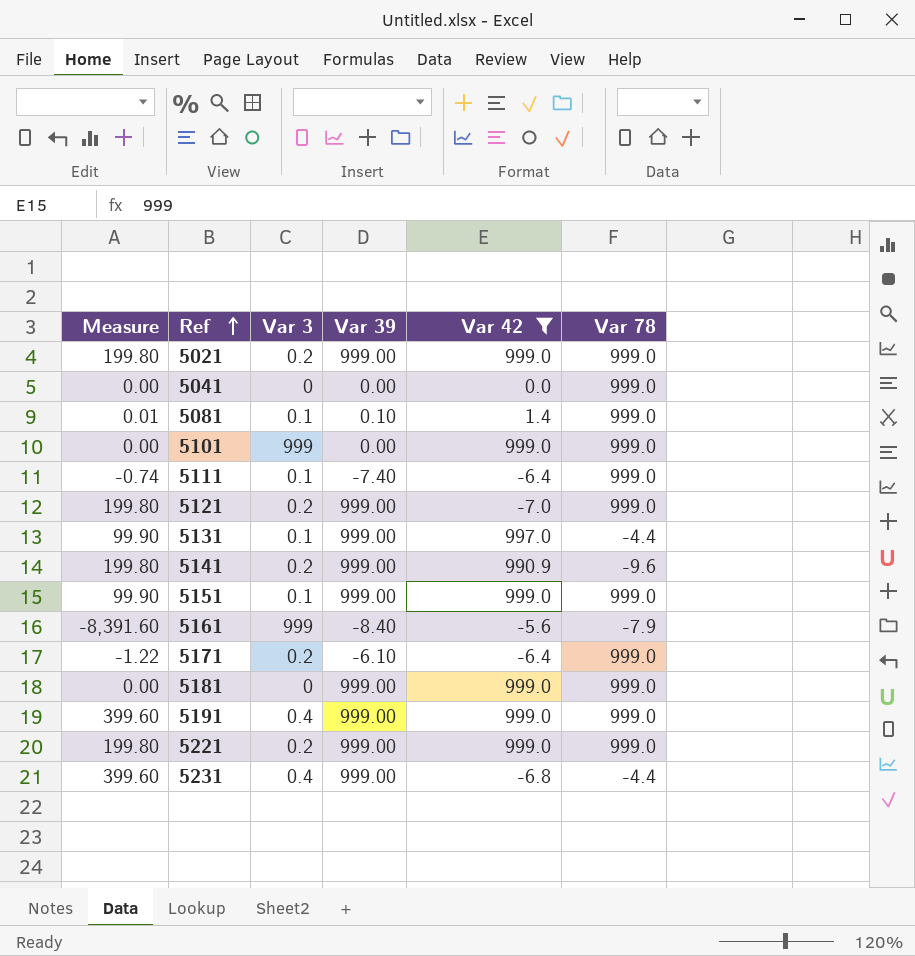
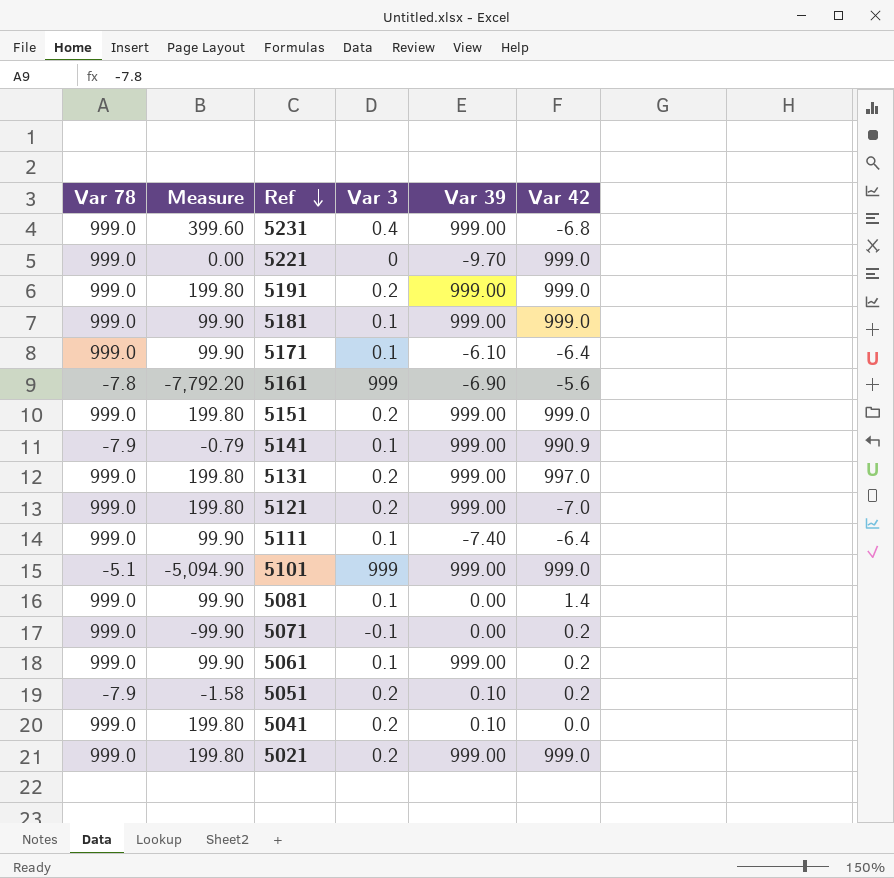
filter: Var 42 != 0.2 -> none
row order: Ref ascending -> Ref descending
column Var 78 | position: 6 -> 1
column Measure | formula: [Var 3] * [Var 39] -> [Var 78] * [Var 3]
5231 | Var 78: -4.4 -> 999.0
5221 | Var 3: 0.2 -> 0
5221 | Var 39: 999.00 -> -9.70
5191 | Var 3: 0.4 -> 0.2
5181 | Var 3: 0 -> 0.1
5171 | Var 3: 0.2 -> 0.1
5161 | Var 78: -7.9 -> -7.8
5161 | Var 39: -8.40 -> -6.90
5151 | Var 3: 0.1 -> 0.2
5141 | Var 78: -9.6 -> -7.9
5141 | Var 3: 0.2 -> 0.1
5131 | Var 78: -4.4 -> 999.0
5131 | Var 3: 0.1 -> 0.2
5101 | Var 78: 999.0 -> -5.1
5101 | Var 39: 0.00 -> 999.00
5081 | Var 39: 0.10 -> 0.00
5041 | Var 3: 0 -> 0.2
5041 | Var 39: 0.00 -> 0.10

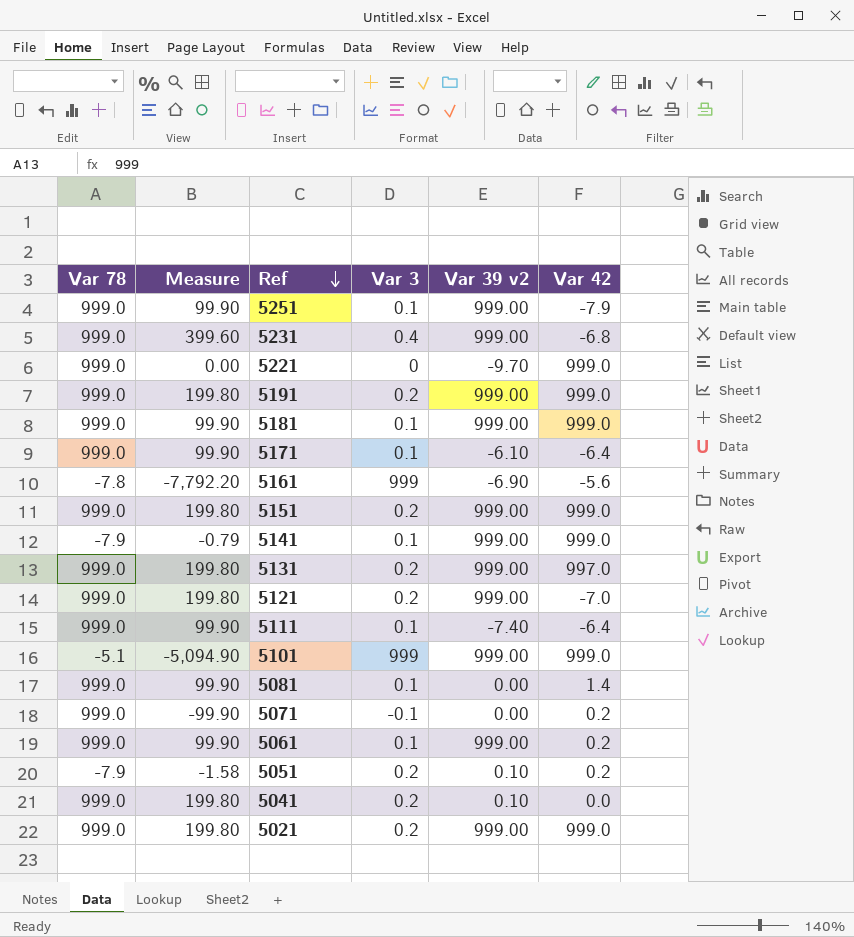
column name: Var 39 -> Var 39 v2
row 5251: none -> 999.0 | 99.90 | 0.1 | 999.00 | -7.9
5141 | Var 42: 990.9 -> 999.0

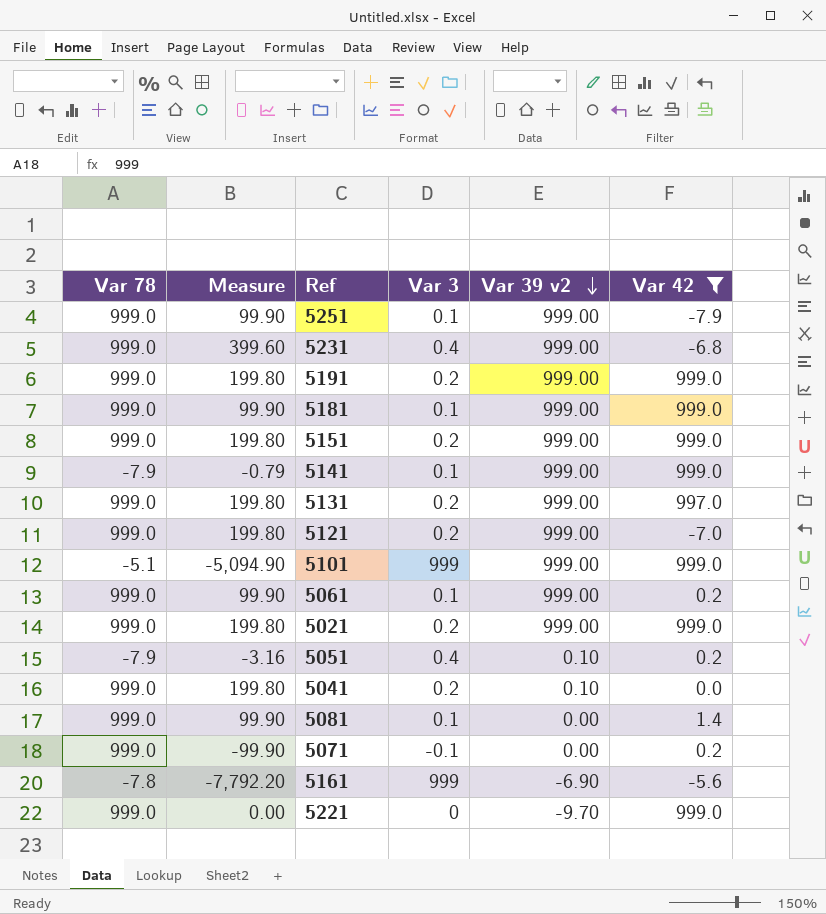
filter: none -> Var 42 != -6.4
row order: Ref descending -> Var 39 v2 descending
5051 | Measure: -1.58 -> -3.16
5051 | Var 3: 0.2 -> 0.4

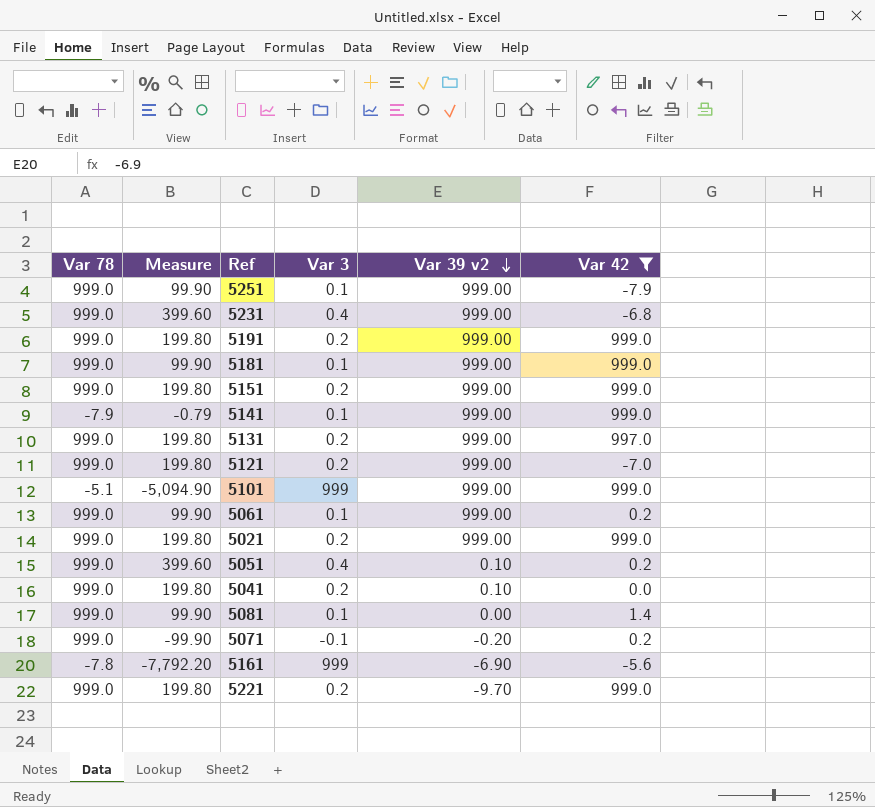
5051 | Var 78: -7.9 -> 999.0
5051 | Measure: -3.16 -> 399.60
5071 | Var 39 v2: 0.00 -> -0.20
5221 | Measure: 0.00 -> 199.80
5221 | Var 3: 0 -> 0.2

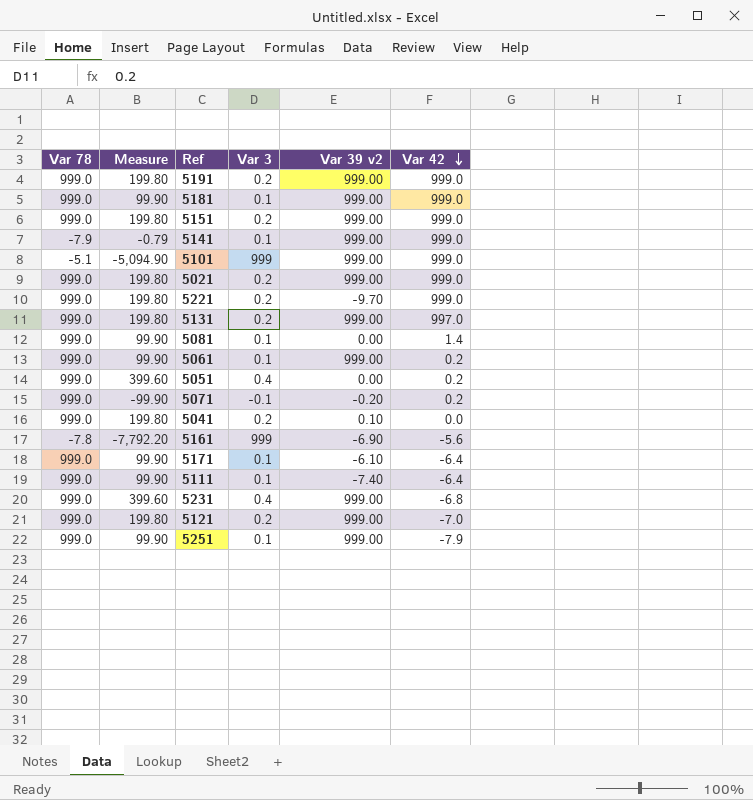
filter: Var 42 != -6.4 -> none
row order: Var 39 v2 descending -> Var 42 descending
5051 | Var 39 v2: 0.10 -> 0.00

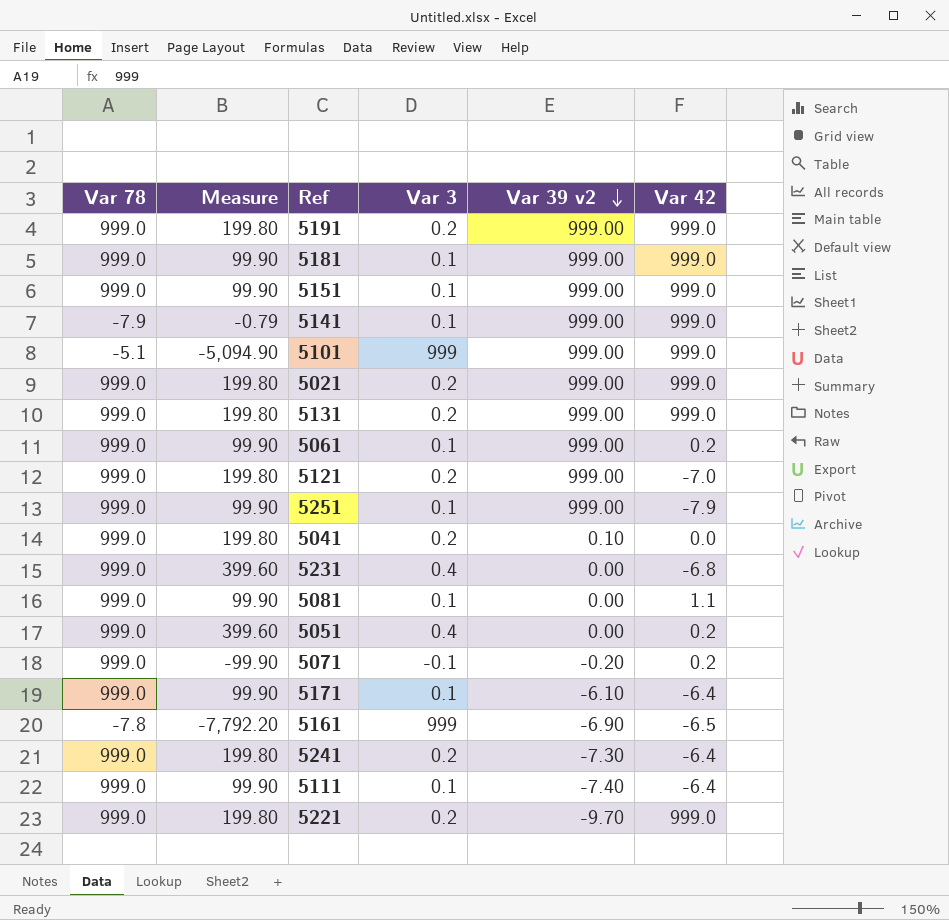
row order: Var 42 descending -> Var 39 v2 descending
5151 | Measure: 199.80 -> 99.90
5151 | Var 3: 0.2 -> 0.1
5131 | Var 42: 997.0 -> 999.0
5231 | Var 39 v2: 999.00 -> 0.00
5081 | Var 42: 1.4 -> 1.1
5161 | Var 42: -5.6 -> -6.5
row 5241: none -> 999.0 | 199.80 | 0.2 | -7.30 | -6.4

